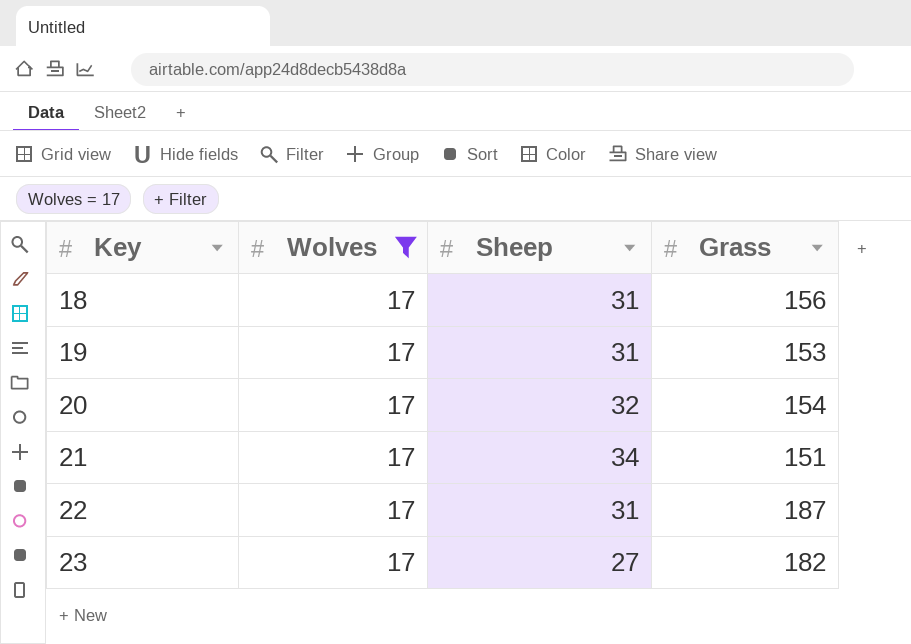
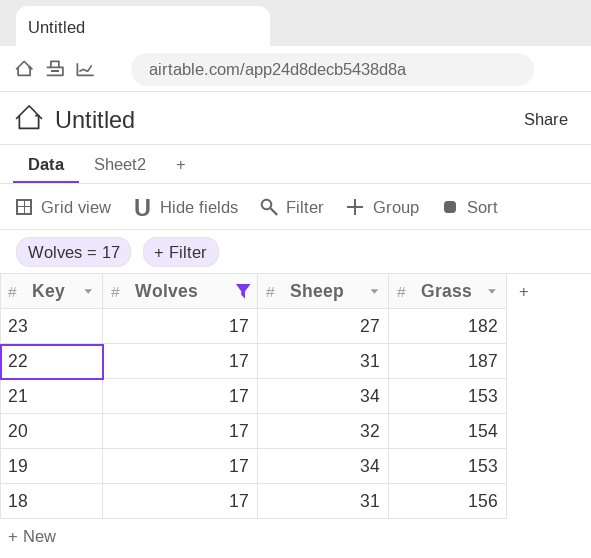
row order: Key ascending -> Key descending
21 | Grass: 151 -> 153
19 | Sheep: 31 -> 34

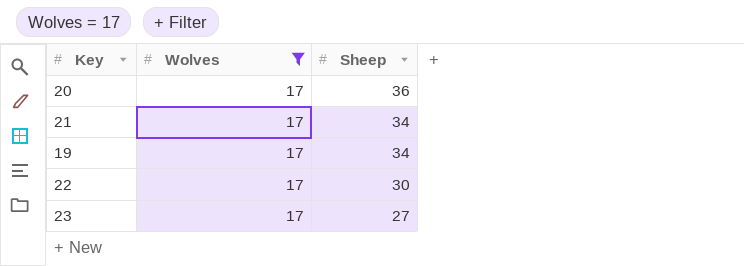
row order: Key descending -> Sheep descending
column Grass | position: 4 -> none
row 18: 17 | 31 | 156 -> none
20 | Sheep: 32 -> 36
22 | Sheep: 31 -> 30

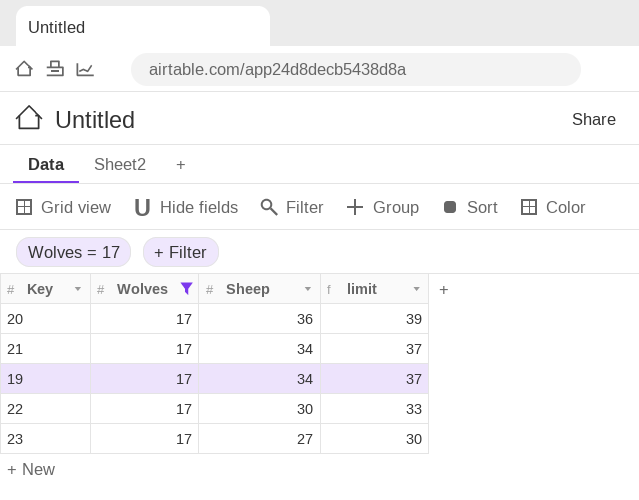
column limit | formula: none -> [Sheep] + 3

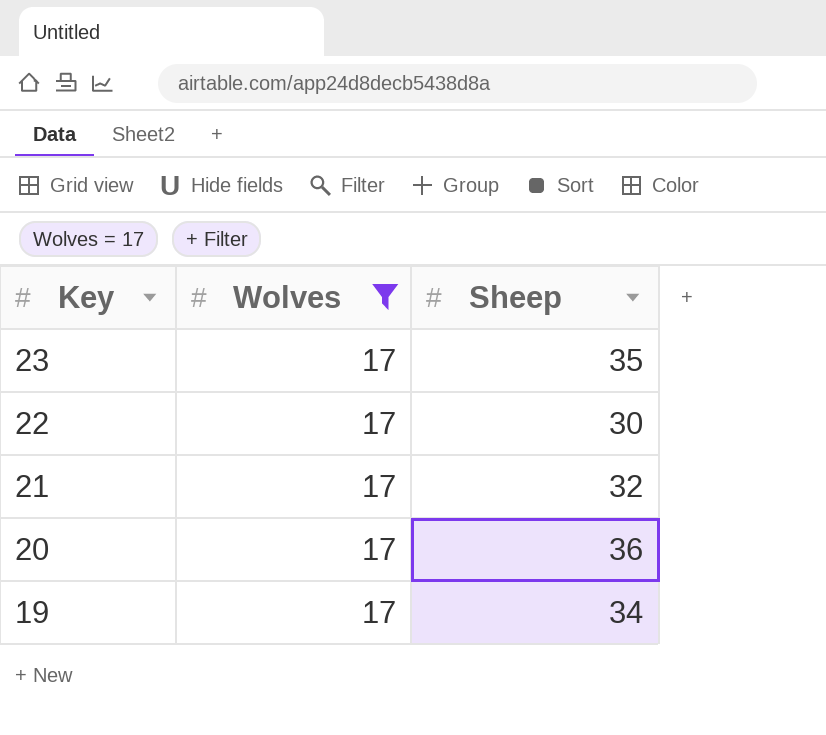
row order: Sheep descending -> Key descending
column limit | formula: [Sheep] + 3 -> none
23 | Sheep: 27 -> 35
21 | Sheep: 34 -> 32

